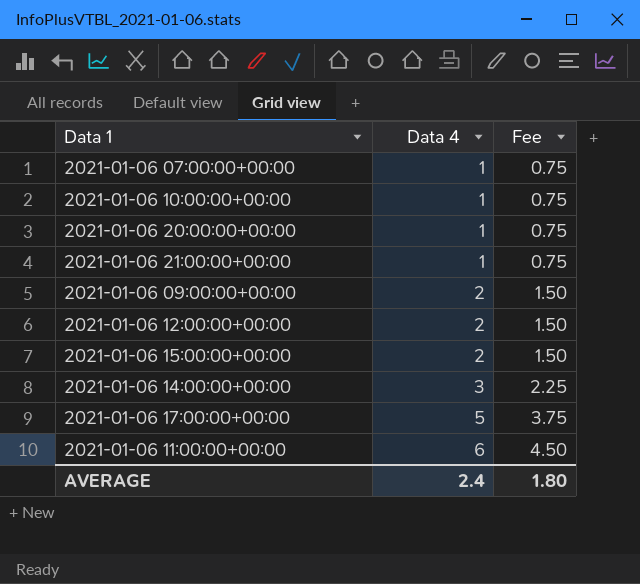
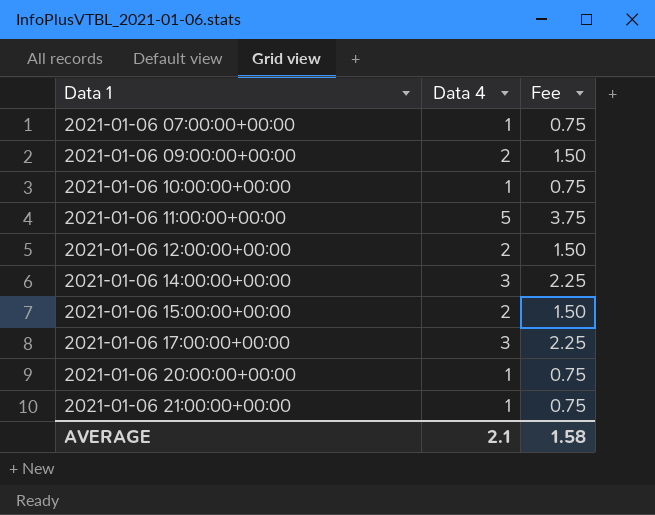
row order: Data 4 ascending -> Data 1 ascending
2021-01-06 11:00:00+00:00 | Data 4: 6 -> 5
2021-01-06 11:00:00+00:00 | Fee: 4.50 -> 3.75
2021-01-06 17:00:00+00:00 | Data 4: 5 -> 3
2021-01-06 17:00:00+00:00 | Fee: 3.75 -> 2.25
AVERAGE | Data 4: 2.4 -> 2.1
AVERAGE | Fee: 1.80 -> 1.58

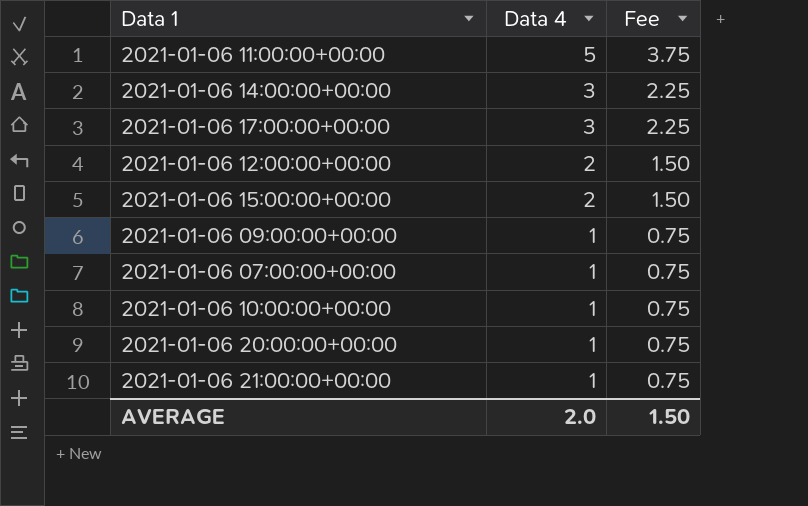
row order: Data 1 ascending -> Data 4 descending
2021-01-06 09:00:00+00:00 | Data 4: 2 -> 1
2021-01-06 09:00:00+00:00 | Fee: 1.50 -> 0.75
AVERAGE | Data 4: 2.1 -> 2.0
AVERAGE | Fee: 1.58 -> 1.50

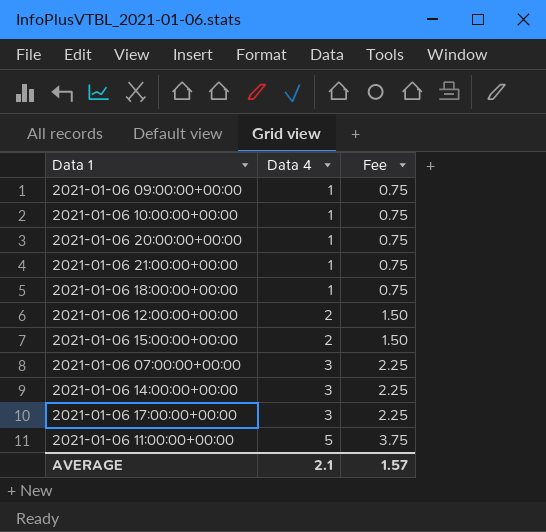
row order: Data 4 descending -> Data 4 ascending
row 2021-01-06 18:00:00+00:00: none -> 1 | 0.75
2021-01-06 07:00:00+00:00 | Data 4: 1 -> 3
2021-01-06 07:00:00+00:00 | Fee: 0.75 -> 2.25
AVERAGE | Data 4: 2.0 -> 2.1
AVERAGE | Fee: 1.50 -> 1.57

